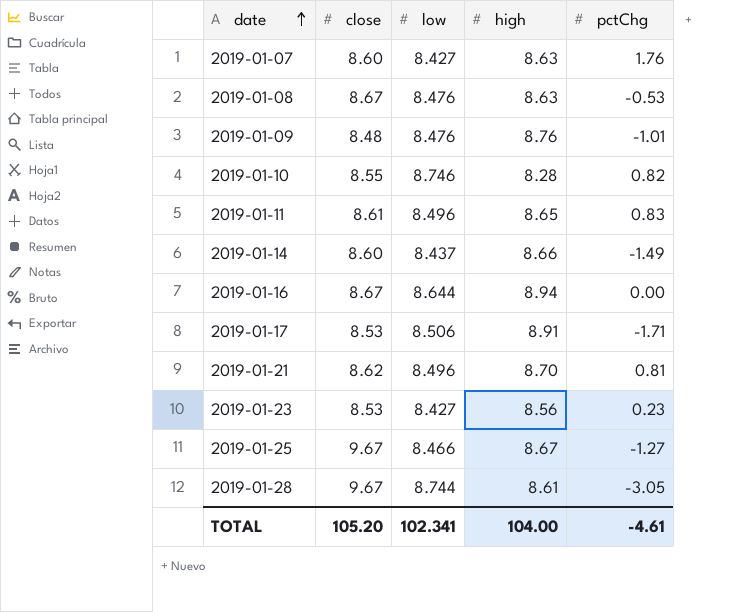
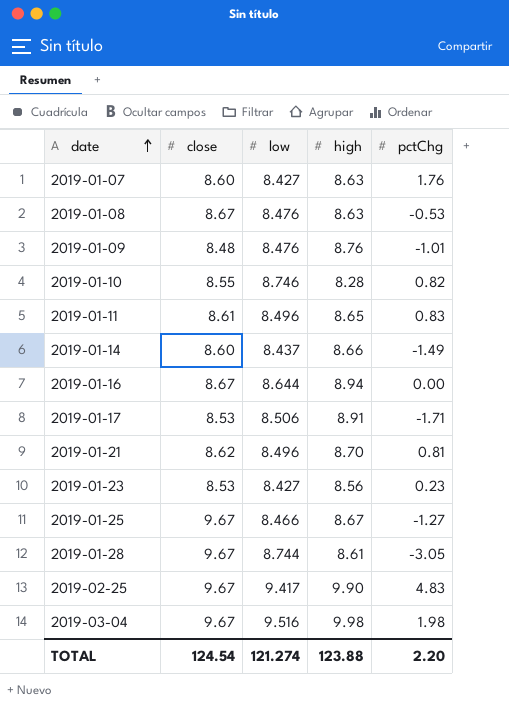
row 2019-02-25: none -> 9.67 | 9.417 | 9.90 | 4.83
row 2019-03-04: none -> 9.67 | 9.516 | 9.98 | 1.98
TOTAL | close: 105.20 -> 124.54
TOTAL | low: 102.341 -> 121.274
TOTAL | high: 104.00 -> 123.88
TOTAL | pctChg: -4.61 -> 2.20

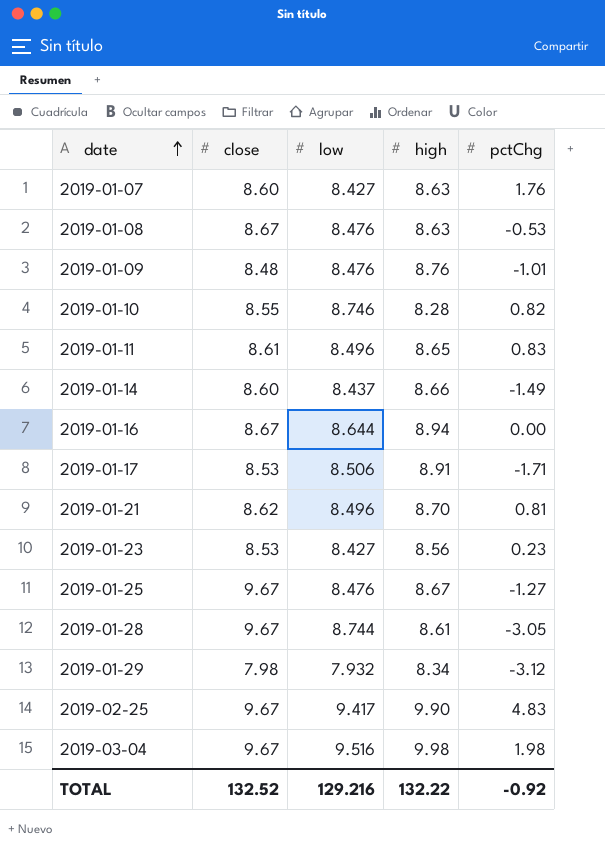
2019-01-25 | low: 8.466 -> 8.476
row 2019-01-29: none -> 7.98 | 7.932 | 8.34 | -3.12
TOTAL | close: 124.54 -> 132.52
TOTAL | low: 121.274 -> 129.216
TOTAL | high: 123.88 -> 132.22
TOTAL | pctChg: 2.20 -> -0.92

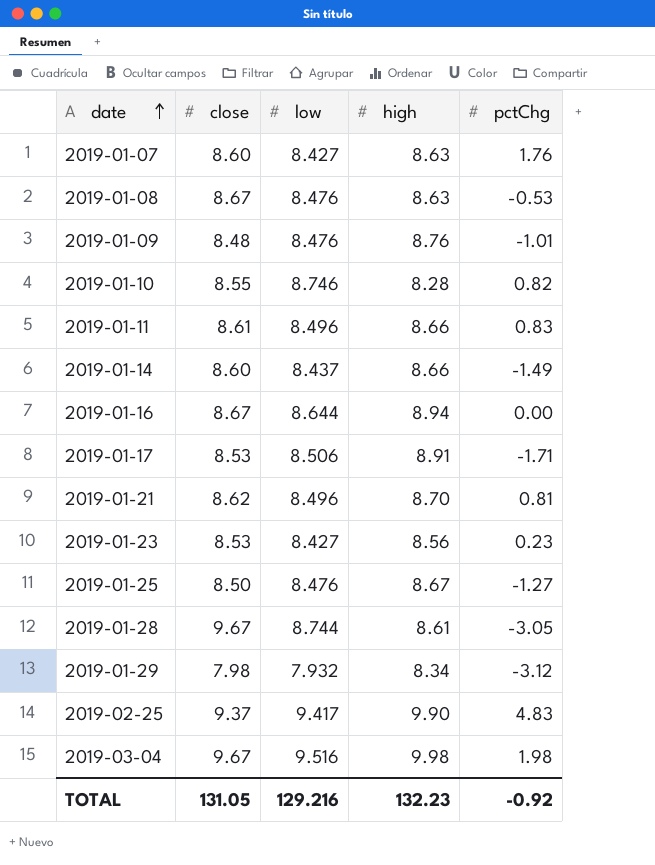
2019-01-11 | high: 8.65 -> 8.66
2019-01-25 | close: 9.67 -> 8.50
2019-02-25 | close: 9.67 -> 9.37
TOTAL | close: 132.52 -> 131.05
TOTAL | high: 132.22 -> 132.23

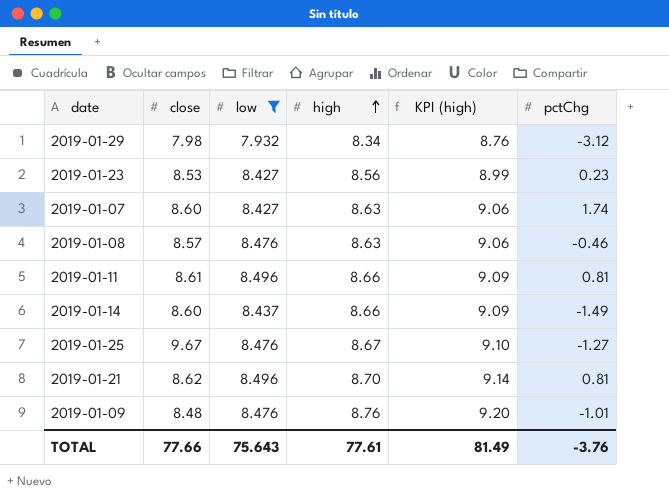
filter: none -> low <= 8.496
row order: date ascending -> high ascending
column KPI (high) | formula: none -> [high] * 1.05
2019-01-07 | pctChg: 1.76 -> 1.74
2019-01-08 | close: 8.67 -> 8.57
2019-01-08 | pctChg: -0.53 -> -0.46
2019-01-11 | pctChg: 0.83 -> 0.81
2019-01-25 | close: 8.50 -> 9.67
TOTAL | close: 131.05 -> 77.66
TOTAL | low: 129.216 -> 75.643
TOTAL | high: 132.23 -> 77.61
TOTAL | pctChg: -0.92 -> -3.76

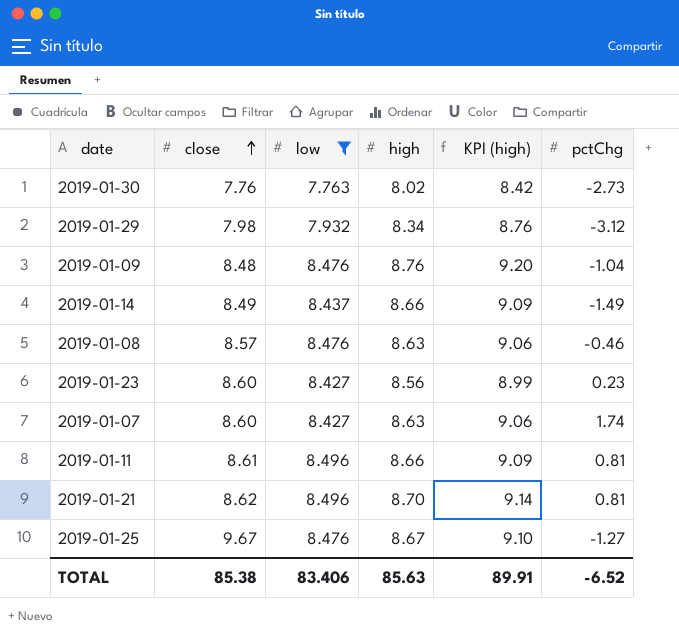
row order: high ascending -> close ascending
row 2019-01-30: none -> 7.76 | 7.763 | 8.02 | 8.42 | -2.73
2019-01-09 | pctChg: -1.01 -> -1.04
2019-01-14 | close: 8.60 -> 8.49
2019-01-23 | close: 8.53 -> 8.60
TOTAL | close: 77.66 -> 85.38
TOTAL | low: 75.643 -> 83.406
TOTAL | high: 77.61 -> 85.63
TOTAL | KPI (high): 81.49 -> 89.91
TOTAL | pctChg: -3.76 -> -6.52

